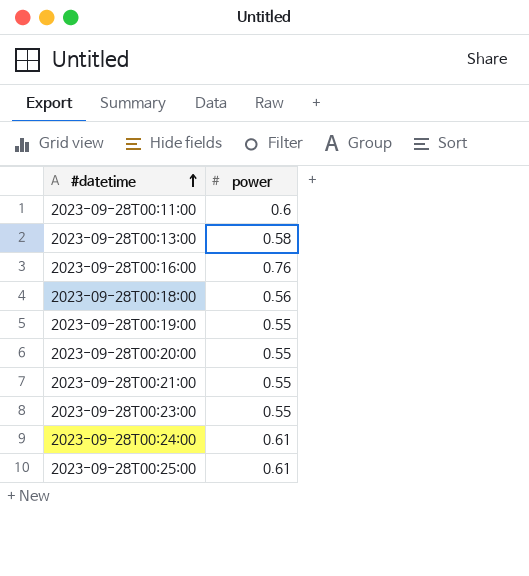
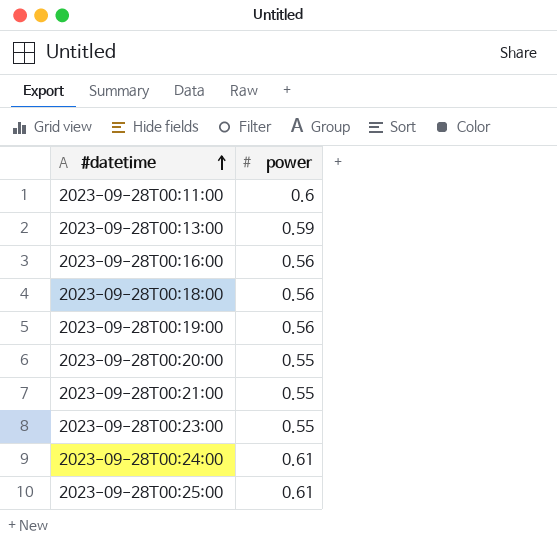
2023-09-28T00:13:00 | power: 0.58 -> 0.59
2023-09-28T00:16:00 | power: 0.76 -> 0.56
2023-09-28T00:19:00 | power: 0.55 -> 0.56

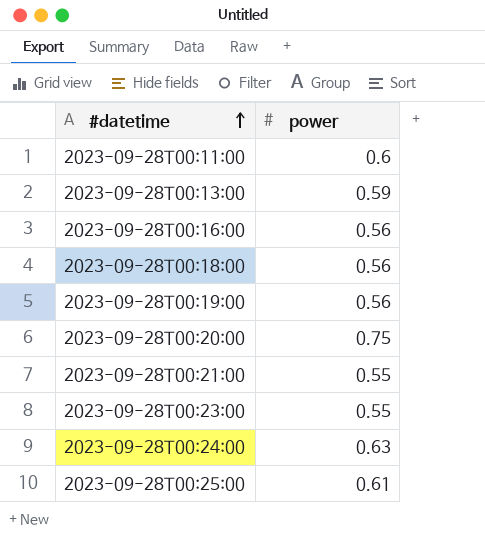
2023-09-28T00:20:00 | power: 0.55 -> 0.75
2023-09-28T00:24:00 | power: 0.61 -> 0.63

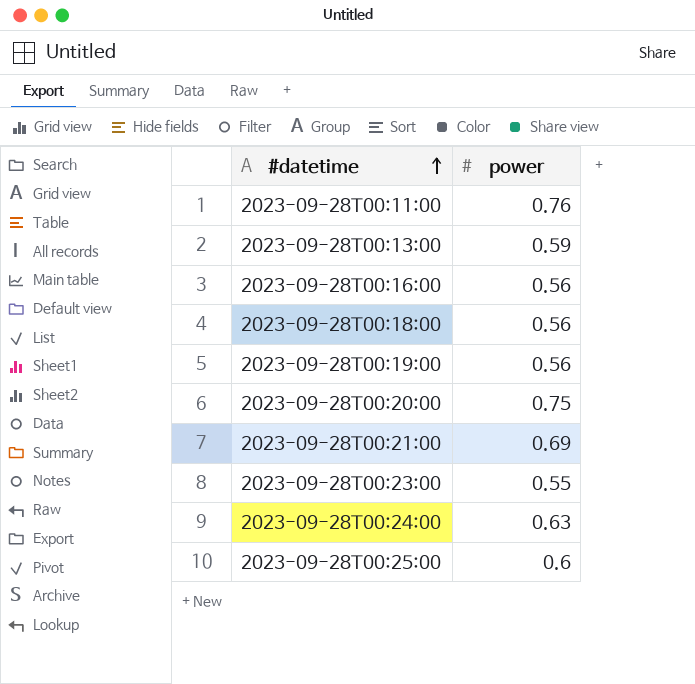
2023-09-28T00:11:00 | power: 0.6 -> 0.76
2023-09-28T00:21:00 | power: 0.55 -> 0.69
2023-09-28T00:25:00 | power: 0.61 -> 0.6

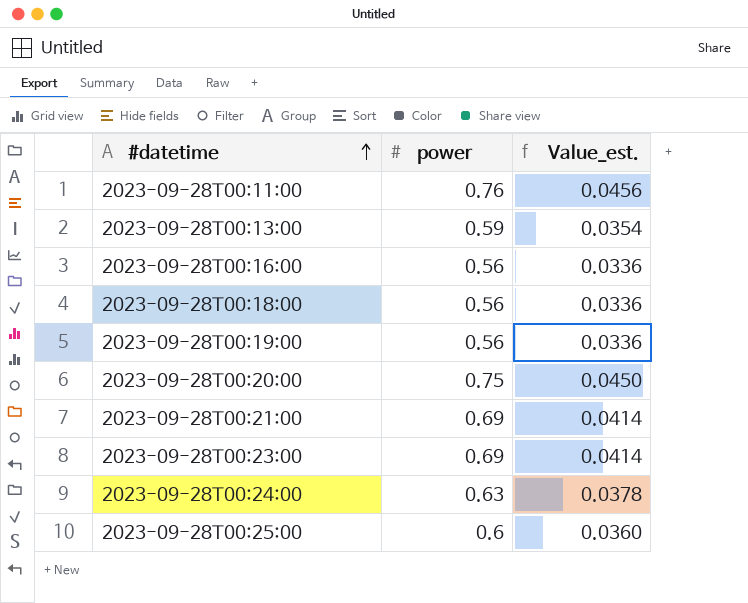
column Value_est. | formula: none -> [power] * 0.06
2023-09-28T00:23:00 | power: 0.55 -> 0.69

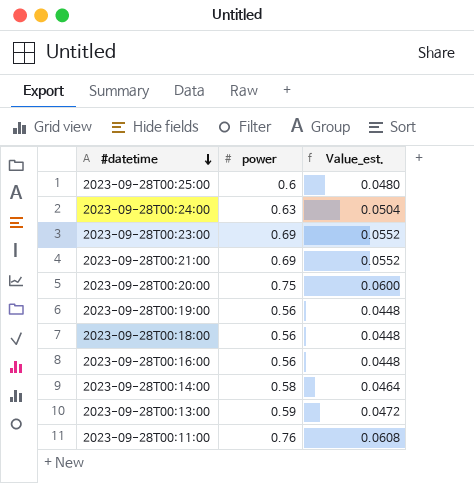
row order: #datetime ascending -> #datetime descending
column Value_est. | formula: [power] * 0.06 -> [power] * 0.08
row 2023-09-28T00:14:00: none -> 0.58 | 0.0464

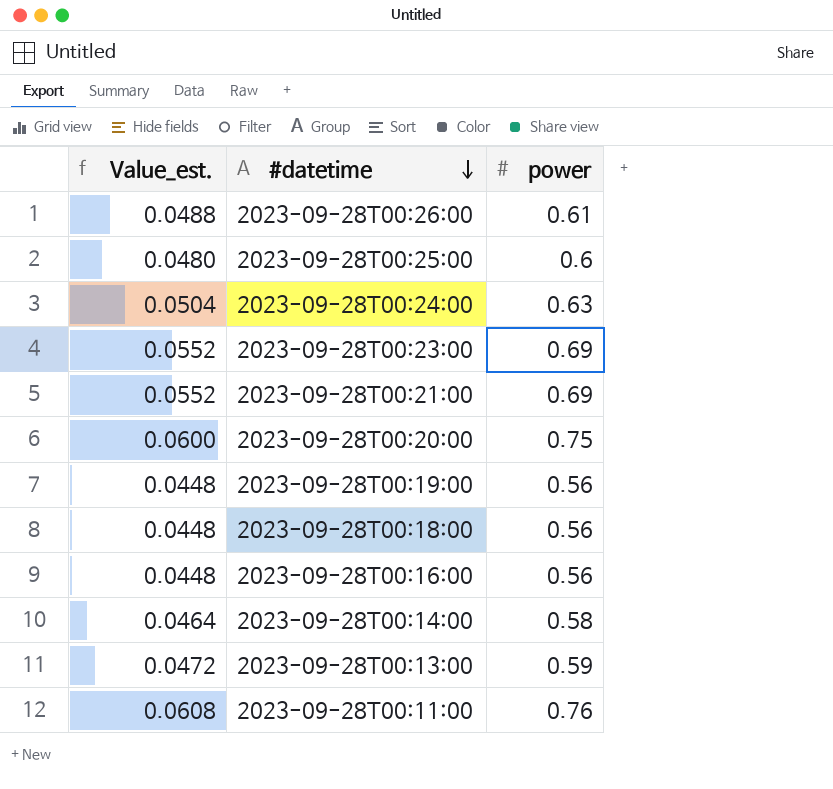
column Value_est. | position: 3 -> 1
row 2023-09-28T00:26:00: none -> 0.0488 | 0.61

